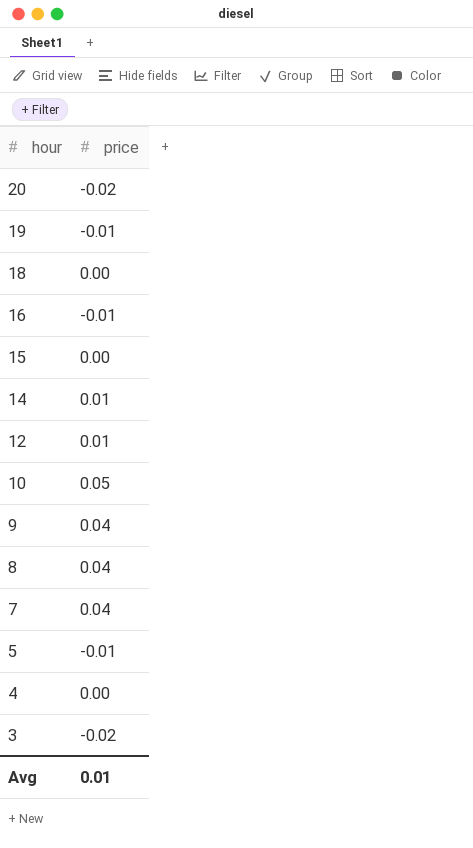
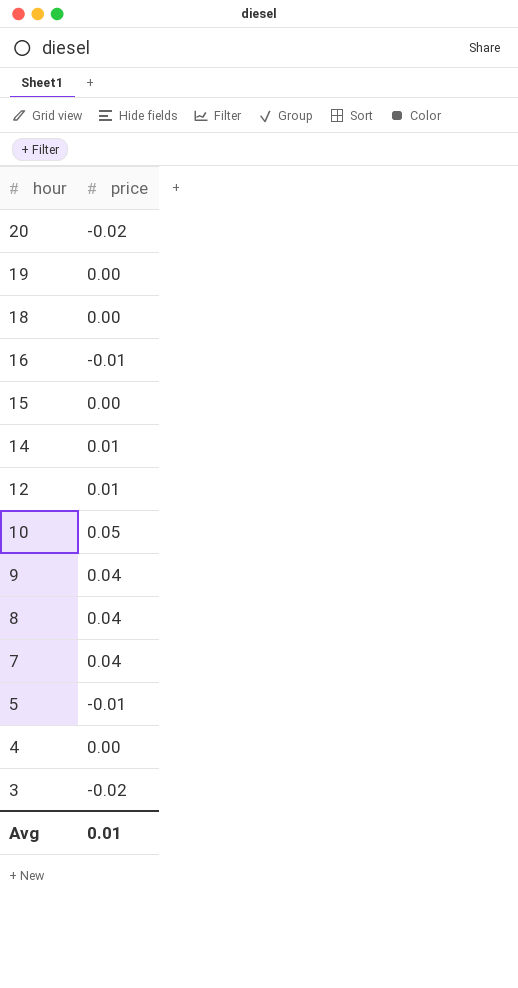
19 | price: -0.01 -> 0.00

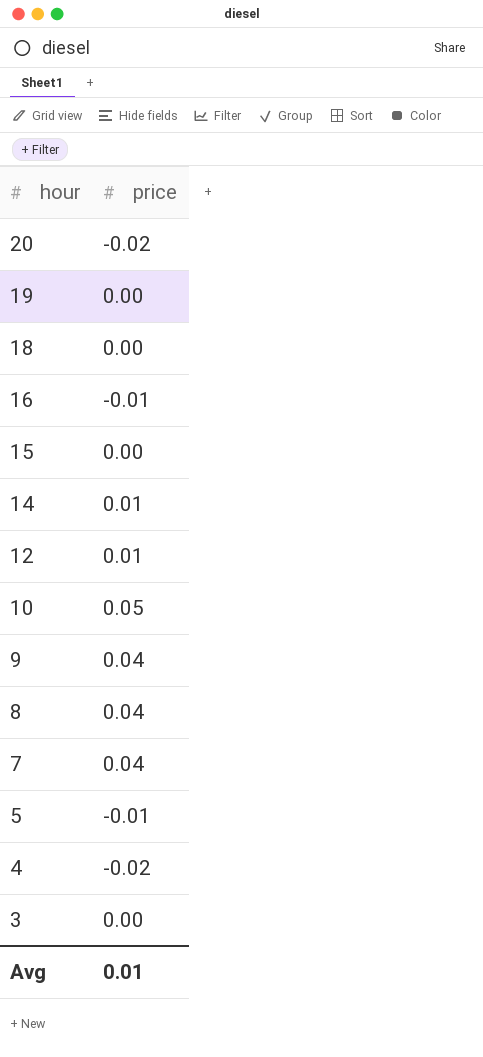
4 | price: 0.00 -> -0.02
3 | price: -0.02 -> 0.00

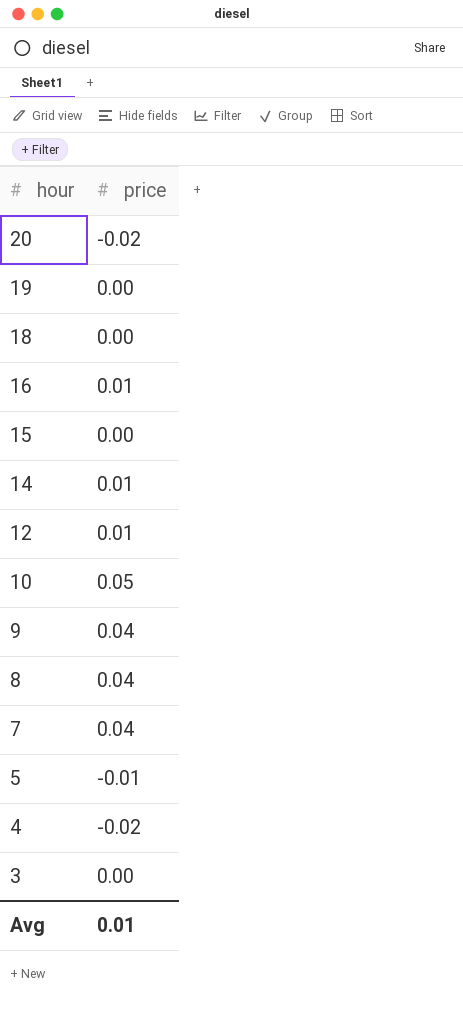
16 | price: -0.01 -> 0.01

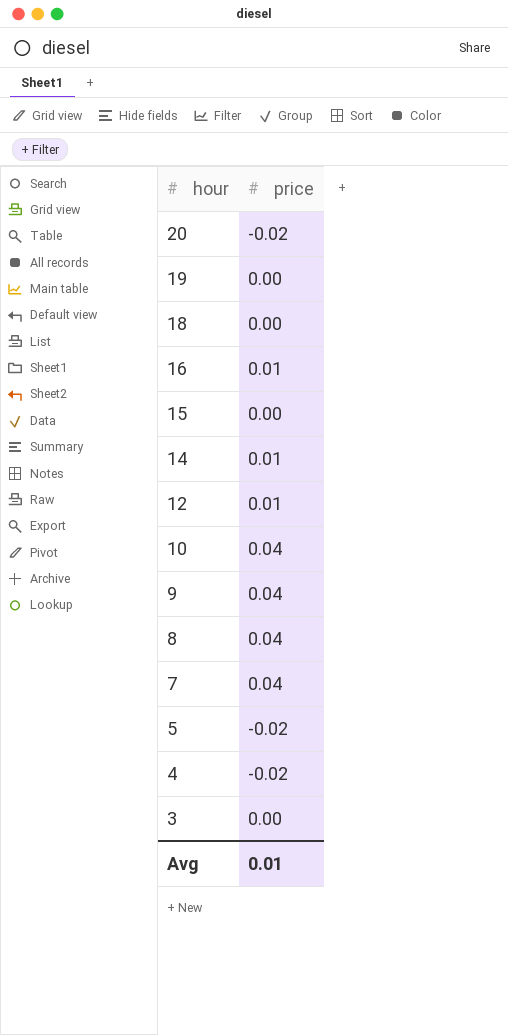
10 | price: 0.05 -> 0.04
5 | price: -0.01 -> -0.02

